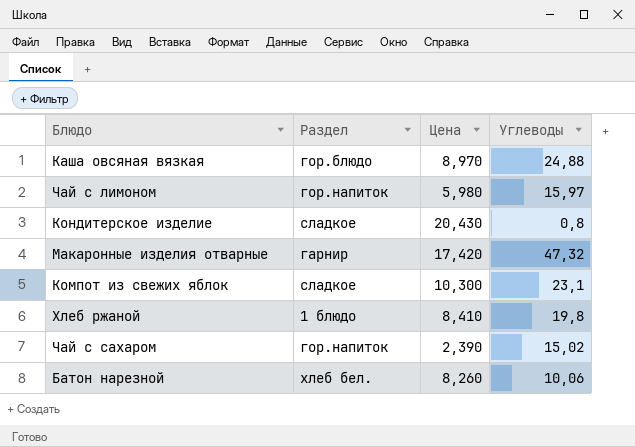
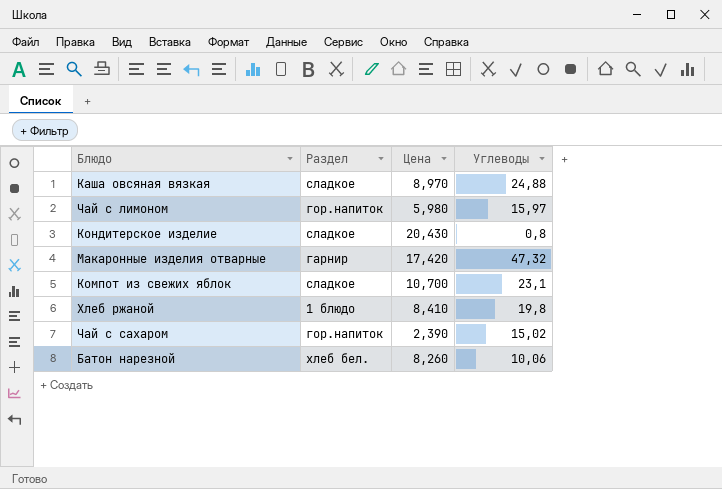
Каша овсяная вязкая | Раздел: гор.блюдо -> сладкое
Компот из свежих яблок | Цена: 10,300 -> 10,700

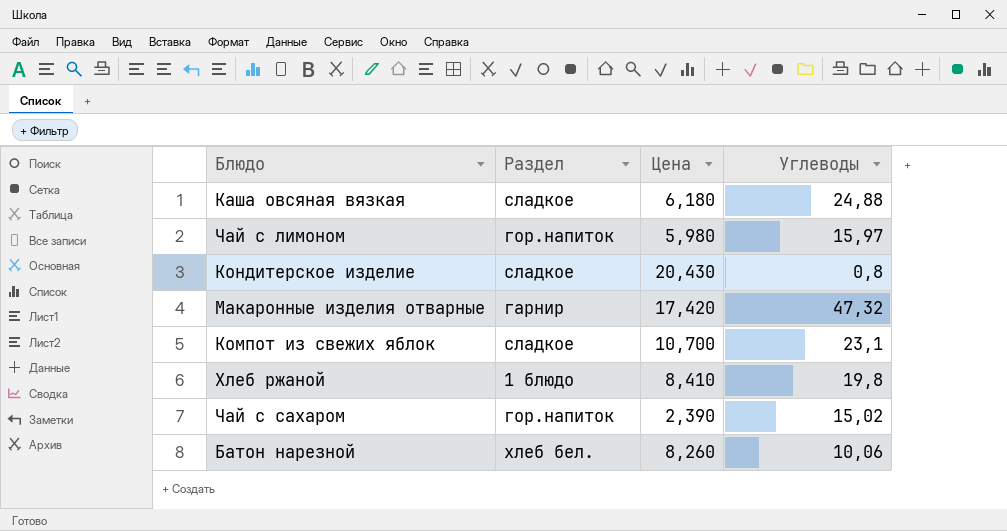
Каша овсяная вязкая | Цена: 8,970 -> 6,180

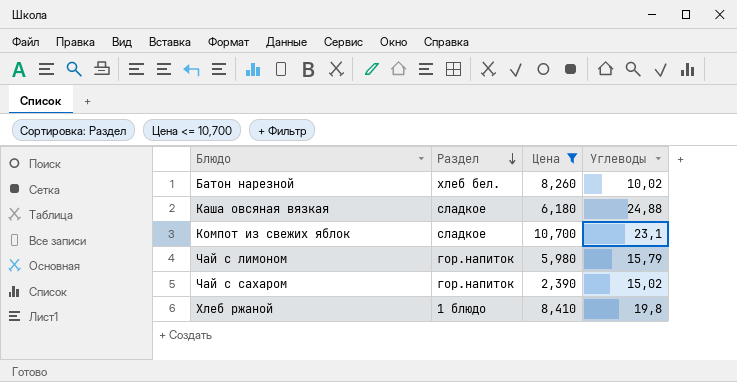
filter: none -> Цена <= 10,700
row order: none -> Раздел descending
Батон нарезной | Углеводы: 10,06 -> 10,02
Чай с лимоном | Углеводы: 15,97 -> 15,79

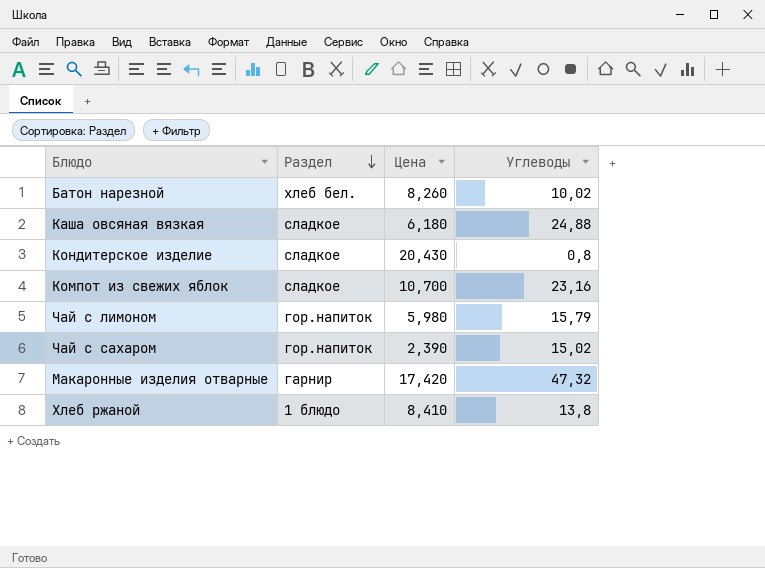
filter: Цена <= 10,700 -> none
Компот из свежих яблок | Углеводы: 23,1 -> 23,16
Хлеб ржаной | Углеводы: 19,8 -> 13,8

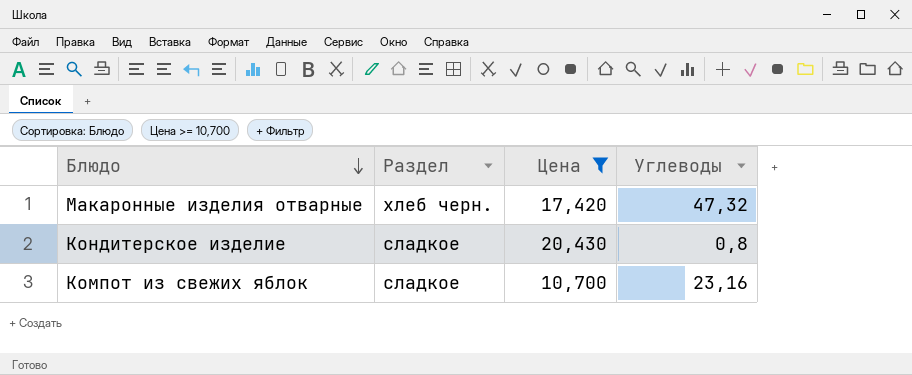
filter: none -> Цена >= 10,700
row order: Раздел descending -> Блюдо descending
Макаронные изделия отварные | Раздел: гарнир -> хлеб черн.

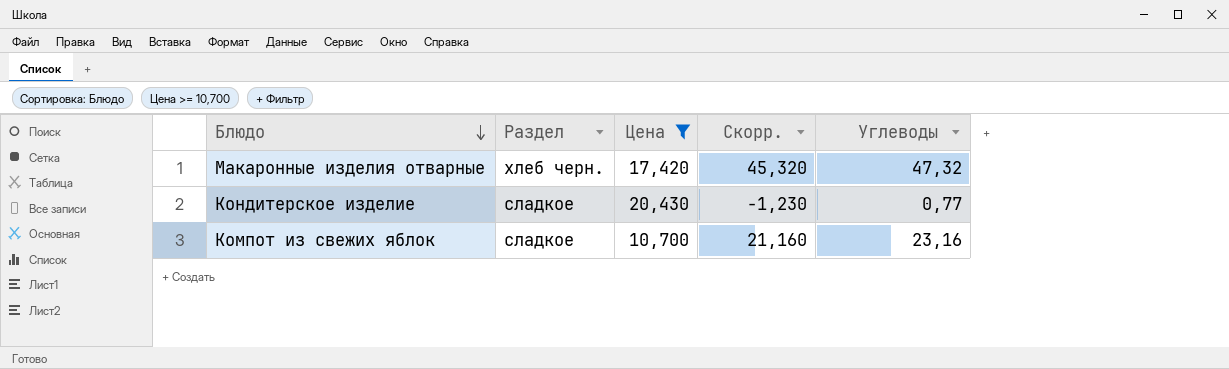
column Скорр. | formula: none -> [Углеводы] - 2
Кондитерское изделие | Углеводы: 0,8 -> 0,77

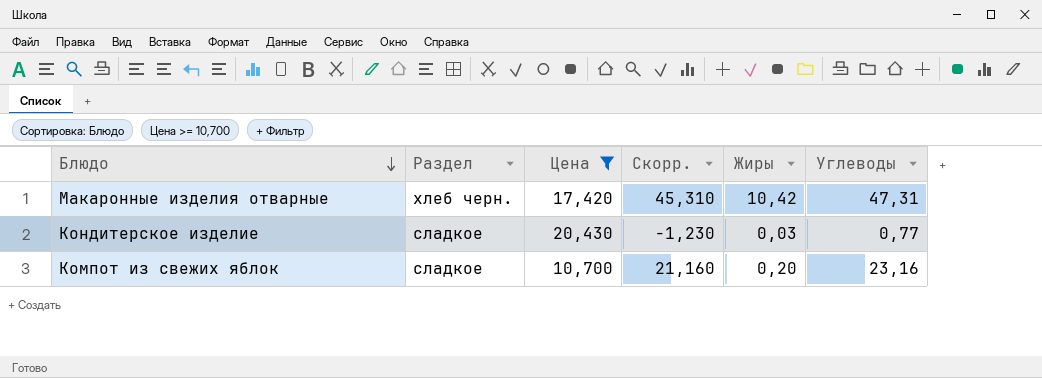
column Жиры | position: none -> 5
Макаронные изделия отварные | Скорр.: 45,320 -> 45,310
Макаронные изделия отварные | Углеводы: 47,32 -> 47,31

